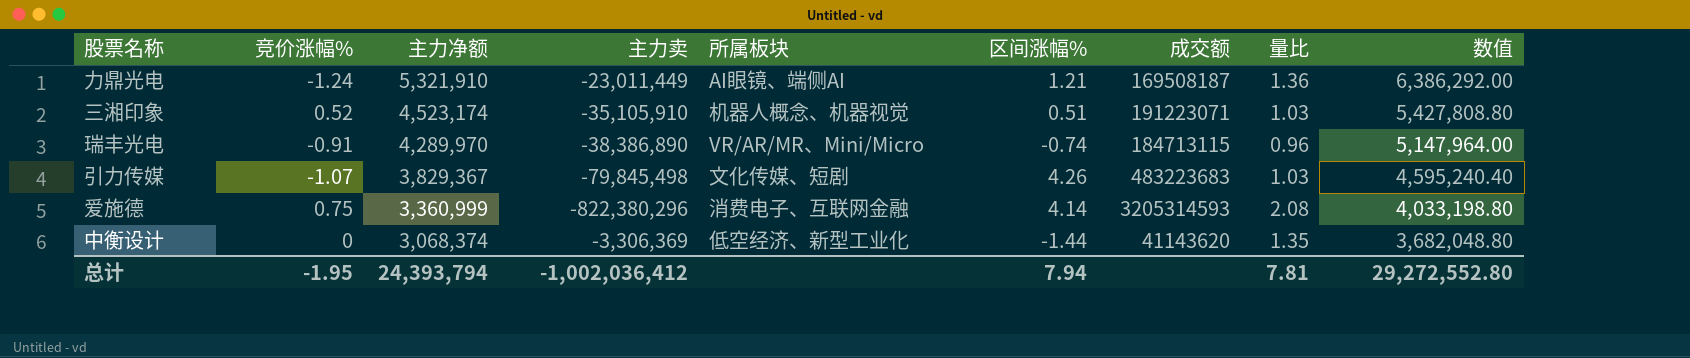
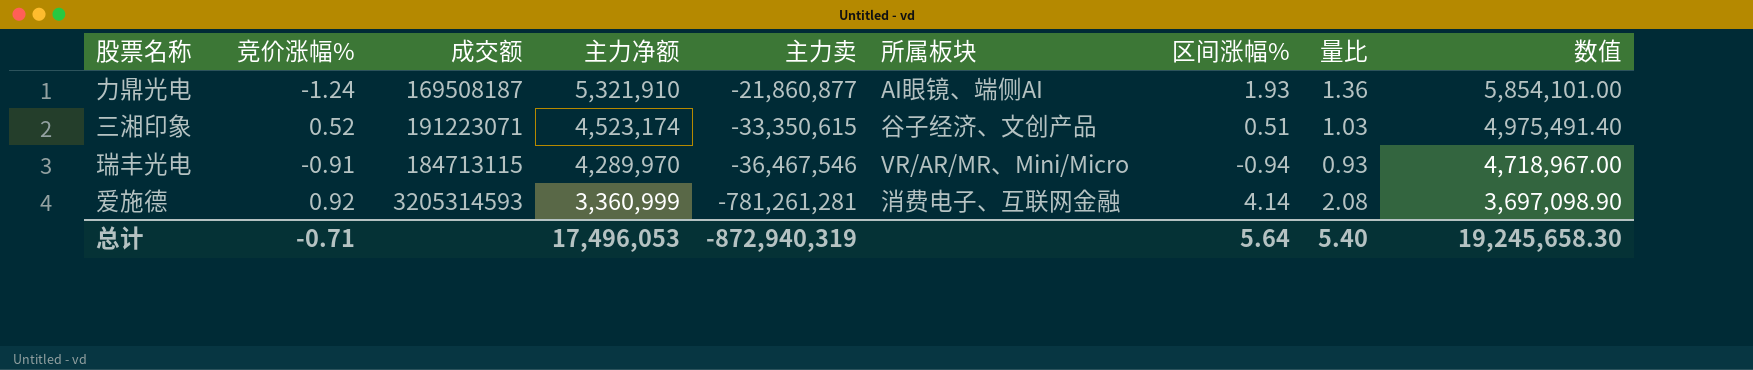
column 成交额 | position: 7 -> 3
column 数值 | formula: [主力净额] * 1.2 -> [主力净额] * 1.1
row 引力传媒: -1.07 | 3,829,367 | -79,845,498 | 文化传媒、短剧 | 4.26 | 483223683 | 1.03 | 4,595,240.40 -> none
row 中衡设计: 0 | 3,068,374 | -3,306,369 | 低空经济、新型工业化 | -1.44 | 41143620 | 1.35 | 3,682,048.80 -> none
力鼎光电 | 主力卖: -23,011,449 -> -21,860,877
力鼎光电 | 区间涨幅%: 1.21 -> 1.93
三湘印象 | 主力卖: -35,105,910 -> -33,350,615
三湘印象 | 所属板块: 机器人概念、机器视觉 -> 谷子经济、文创产品
瑞丰光电 | 主力卖: -38,386,890 -> -36,467,546
瑞丰光电 | 区间涨幅%: -0.74 -> -0.94
瑞丰光电 | 量比: 0.96 -> 0.93
爱施德 | 竞价涨幅%: 0.75 -> 0.92
爱施德 | 主力卖: -822,380,296 -> -781,261,281
总计 | 竞价涨幅%: -1.95 -> -0.71
总计 | 主力净额: 24,393,794 -> 17,496,053
总计 | 主力卖: -1,002,036,412 -> -872,940,319
总计 | 区间涨幅%: 7.94 -> 5.64
总计 | 量比: 7.81 -> 5.40
总计 | 数值: 29,272,552.80 -> 19,245,658.30

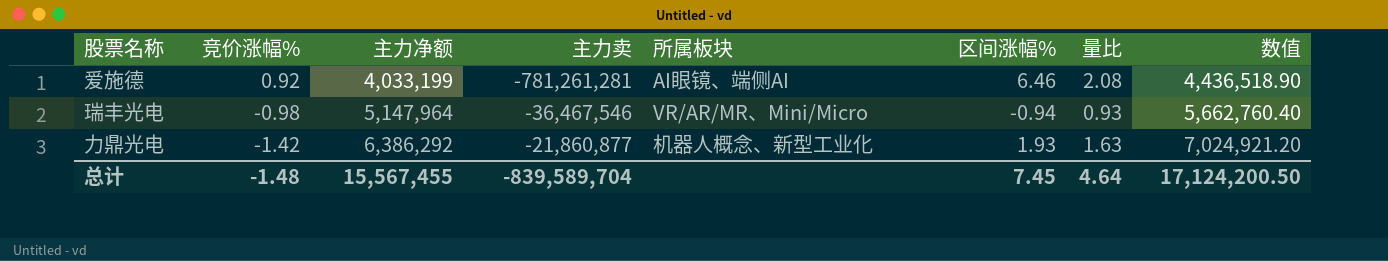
row order: 主力净额 descending -> 竞价涨幅% descending
column 成交额 | position: 3 -> none
row 三湘印象: 0.52 | 191223071 | 4,523,174 | -33,350,615 | 谷子经济、文创产品 | 0.51 | 1.03 | 4,975,491.40 -> none
爱施德 | 主力净额: 3,360,999 -> 4,033,199
爱施德 | 所属板块: 消费电子、互联网金融 -> AI眼镜、端侧AI
爱施德 | 区间涨幅%: 4.14 -> 6.46
爱施德 | 数值: 3,697,098.90 -> 4,436,518.90
瑞丰光电 | 竞价涨幅%: -0.91 -> -0.98
瑞丰光电 | 主力净额: 4,289,970 -> 5,147,964
瑞丰光电 | 数值: 4,718,967.00 -> 5,662,760.40
力鼎光电 | 竞价涨幅%: -1.24 -> -1.42
力鼎光电 | 主力净额: 5,321,910 -> 6,386,292
力鼎光电 | 所属板块: AI眼镜、端侧AI -> 机器人概念、新型工业化
力鼎光电 | 量比: 1.36 -> 1.63
力鼎光电 | 数值: 5,854,101.00 -> 7,024,921.20
总计 | 竞价涨幅%: -0.71 -> -1.48
总计 | 主力净额: 17,496,053 -> 15,567,455
总计 | 主力卖: -872,940,319 -> -839,589,704
总计 | 区间涨幅%: 5.64 -> 7.45
总计 | 量比: 5.40 -> 4.64
总计 | 数值: 19,245,658.30 -> 17,124,200.50

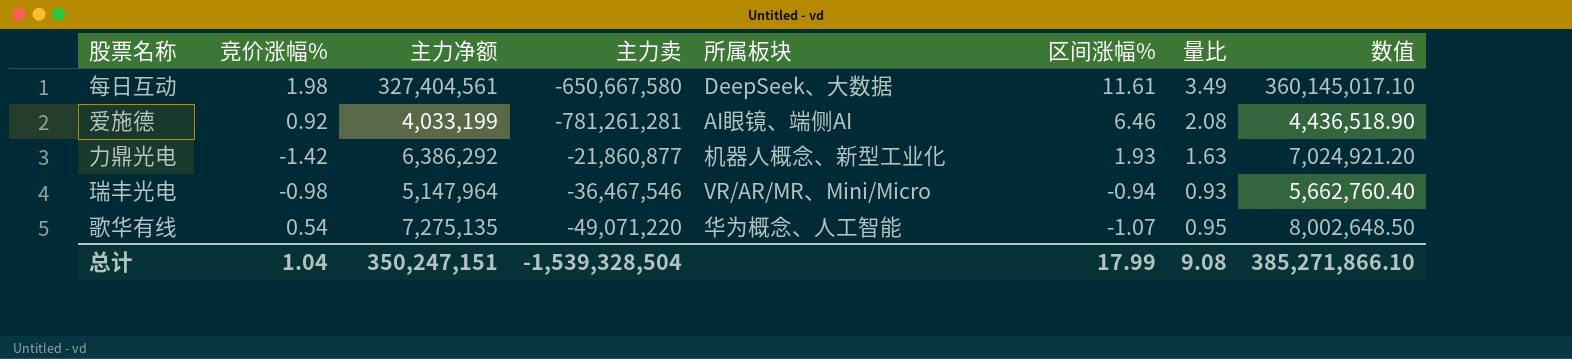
row order: 竞价涨幅% descending -> 区间涨幅% descending
row 每日互动: none -> 1.98 | 327,404,561 | -650,667,580 | DeepSeek、大数据 | 11.61 | 3.49 | 360,145,017.10
row 歌华有线: none -> 0.54 | 7,275,135 | -49,071,220 | 华为概念、人工智能 | -1.07 | 0.95 | 8,002,648.50
总计 | 竞价涨幅%: -1.48 -> 1.04
总计 | 主力净额: 15,567,455 -> 350,247,151
总计 | 主力卖: -839,589,704 -> -1,539,328,504
总计 | 区间涨幅%: 7.45 -> 17.99
总计 | 量比: 4.64 -> 9.08
总计 | 数值: 17,124,200.50 -> 385,271,866.10

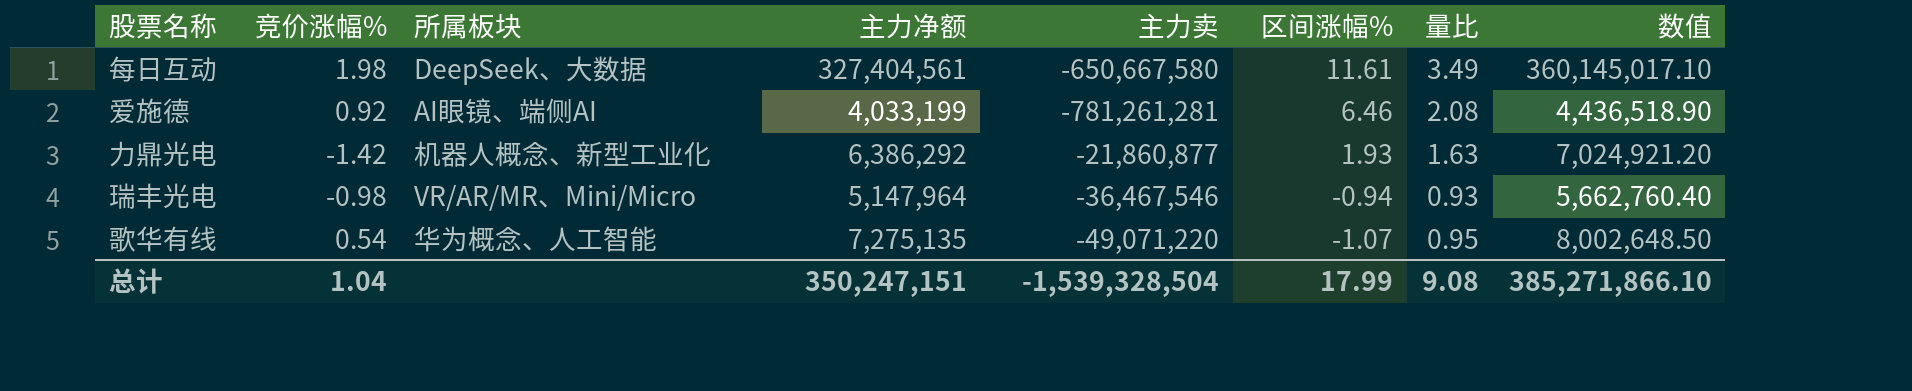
column 所属板块 | position: 5 -> 3

